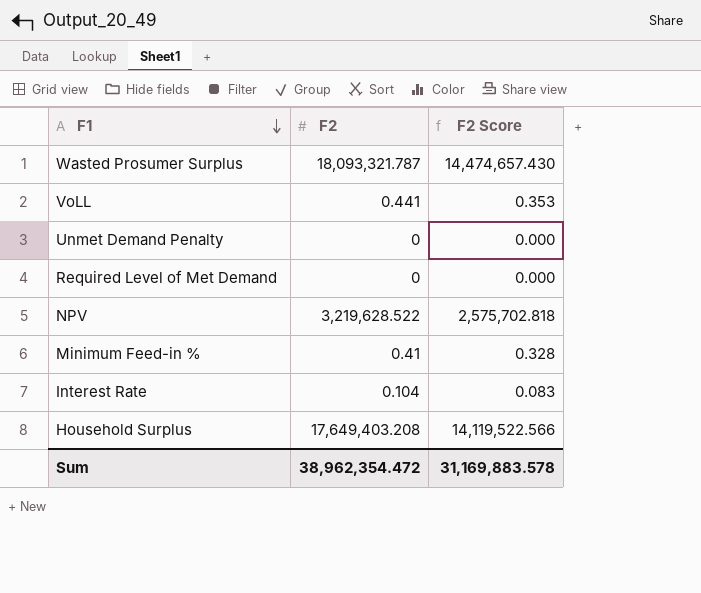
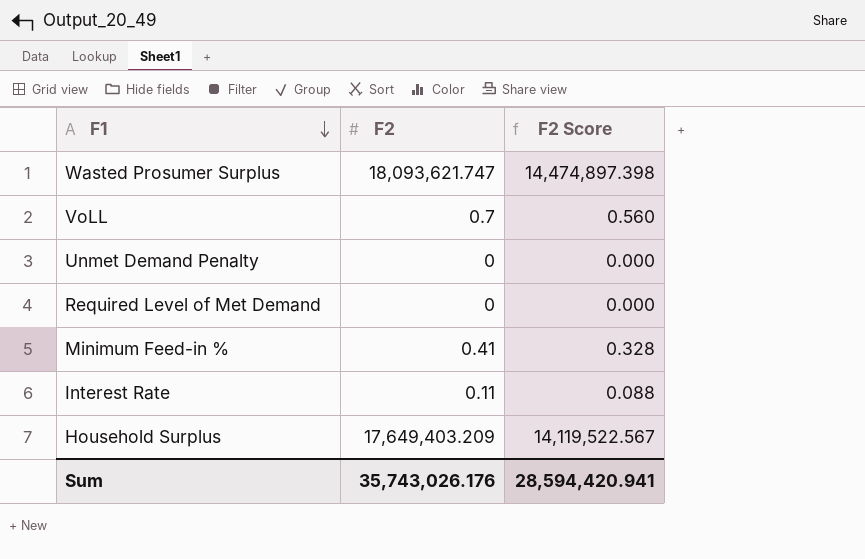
row NPV: 3,219,628.522 | 2,575,702.818 -> none
Wasted Prosumer Surplus | F2: 18,093,321.787 -> 18,093,621.747
Wasted Prosumer Surplus | F2 Score: 14,474,657.430 -> 14,474,897.398
VoLL | F2: 0.441 -> 0.7
VoLL | F2 Score: 0.353 -> 0.560
Interest Rate | F2: 0.104 -> 0.11
Interest Rate | F2 Score: 0.083 -> 0.088
Household Surplus | F2: 17,649,403.208 -> 17,649,403.209
Household Surplus | F2 Score: 14,119,522.566 -> 14,119,522.567
Sum | F2: 38,962,354.472 -> 35,743,026.176
Sum | F2 Score: 31,169,883.578 -> 28,594,420.941

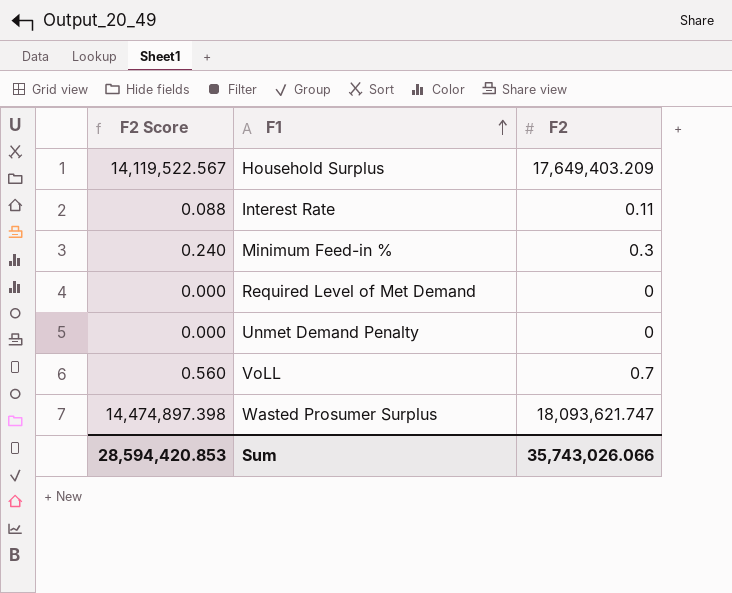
row order: F1 descending -> F1 ascending
column F2 Score | position: 3 -> 1
Minimum Feed-in % | F2 Score: 0.328 -> 0.240
Minimum Feed-in % | F2: 0.41 -> 0.3
Sum | F2 Score: 28,594,420.941 -> 28,594,420.853
Sum | F2: 35,743,026.176 -> 35,743,026.066

